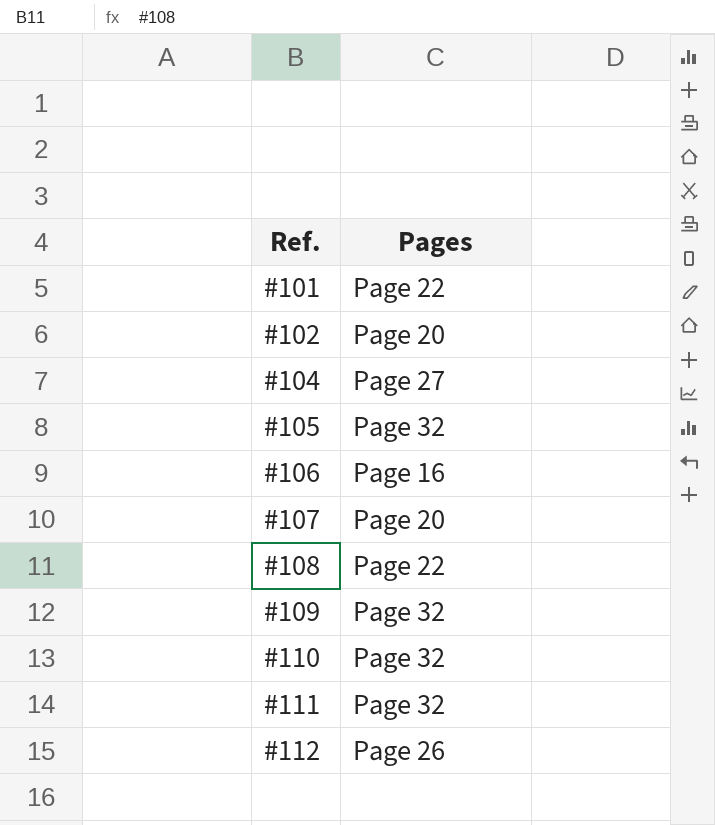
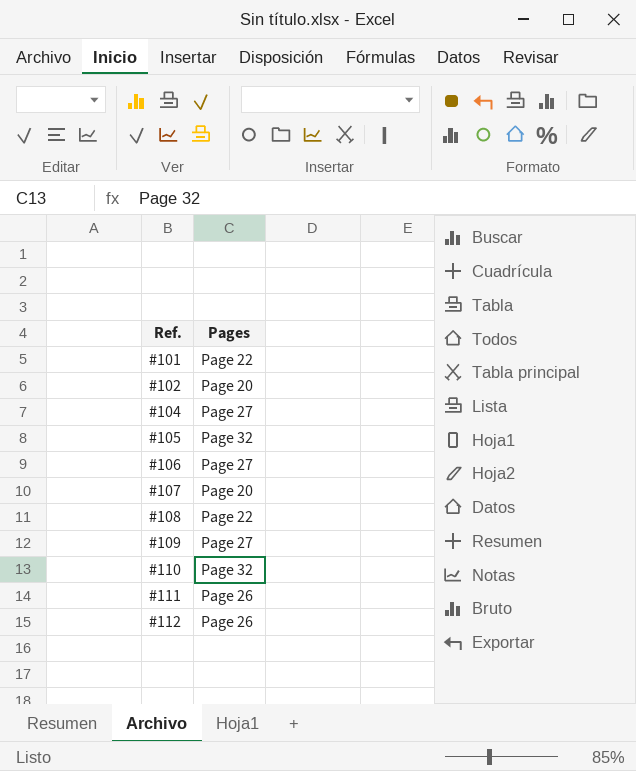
#106 | Pages: Page 16 -> Page 27
#109 | Pages: Page 32 -> Page 27
#111 | Pages: Page 32 -> Page 26

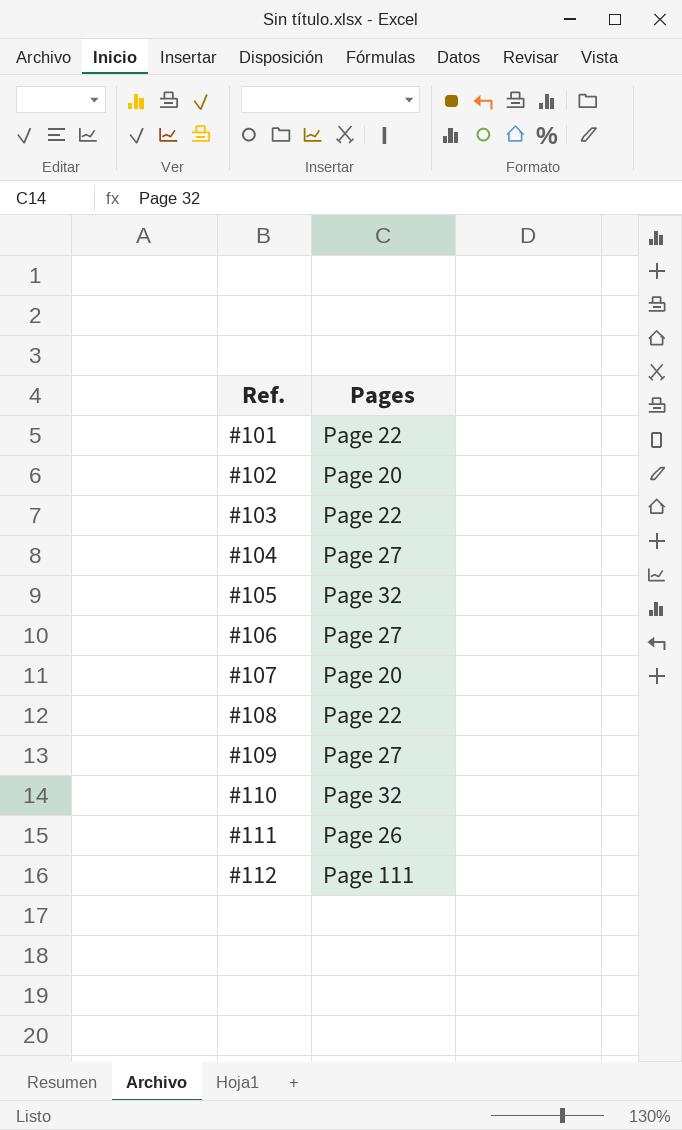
row #103: none -> Page 22
#112 | Pages: Page 26 -> Page 111

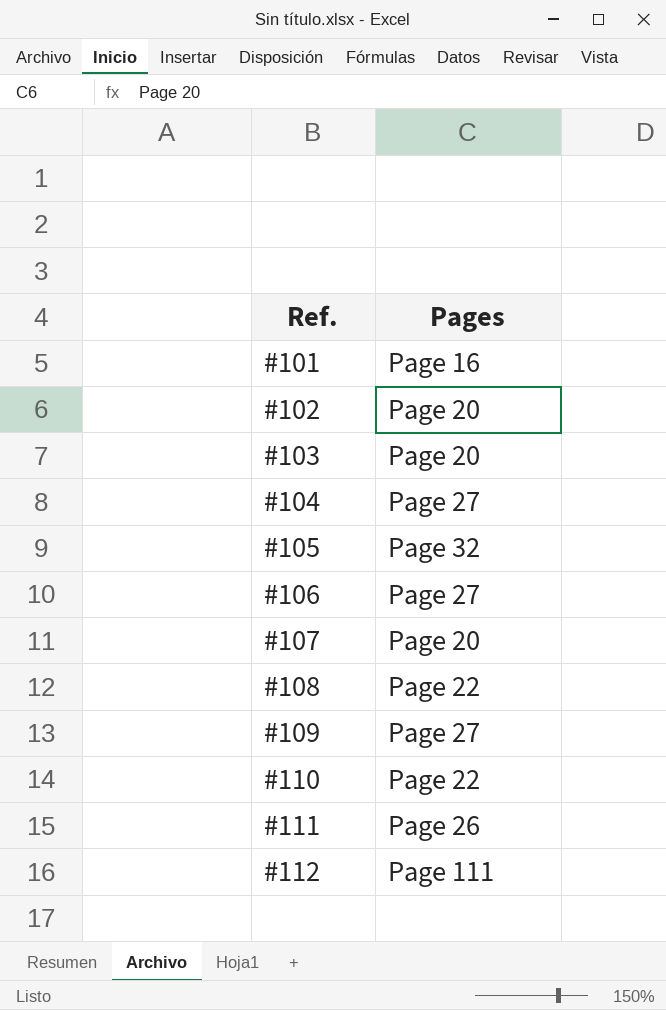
#101 | Pages: Page 22 -> Page 16
#103 | Pages: Page 22 -> Page 20
#110 | Pages: Page 32 -> Page 22

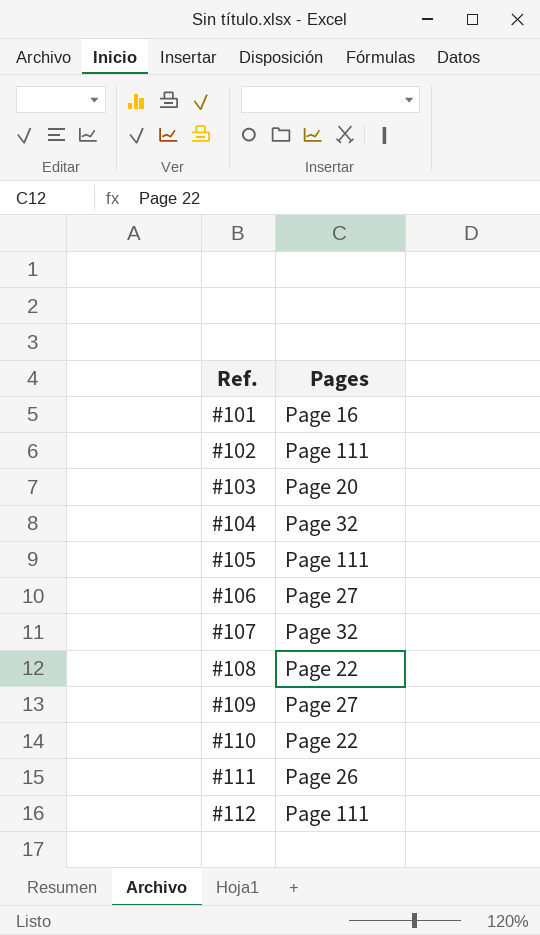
#102 | Pages: Page 20 -> Page 111
#104 | Pages: Page 27 -> Page 32
#105 | Pages: Page 32 -> Page 111
#107 | Pages: Page 20 -> Page 32

